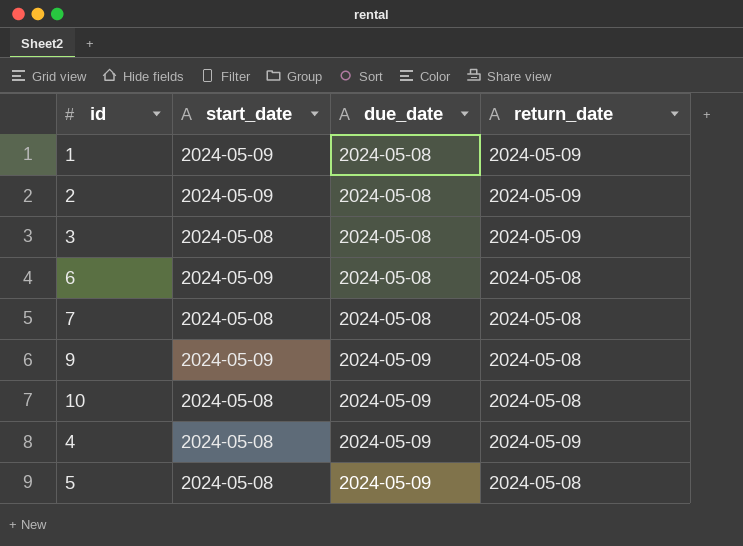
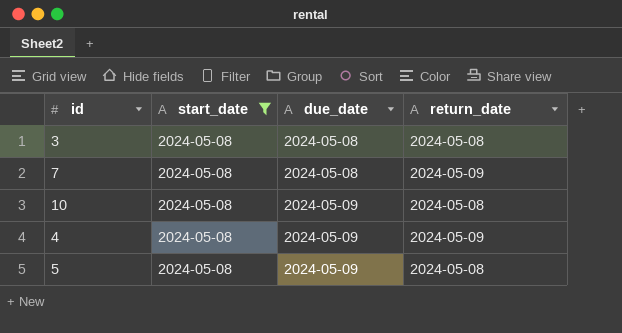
filter: none -> start_date = 2024-05-08
3 | return_date: 2024-05-09 -> 2024-05-08
7 | return_date: 2024-05-08 -> 2024-05-09

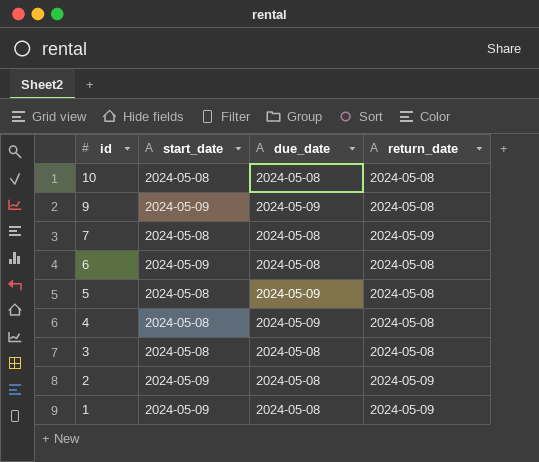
filter: start_date = 2024-05-08 -> none
row order: due_date ascending -> id descending
10 | due_date: 2024-05-09 -> 2024-05-08
4 | return_date: 2024-05-09 -> 2024-05-08

